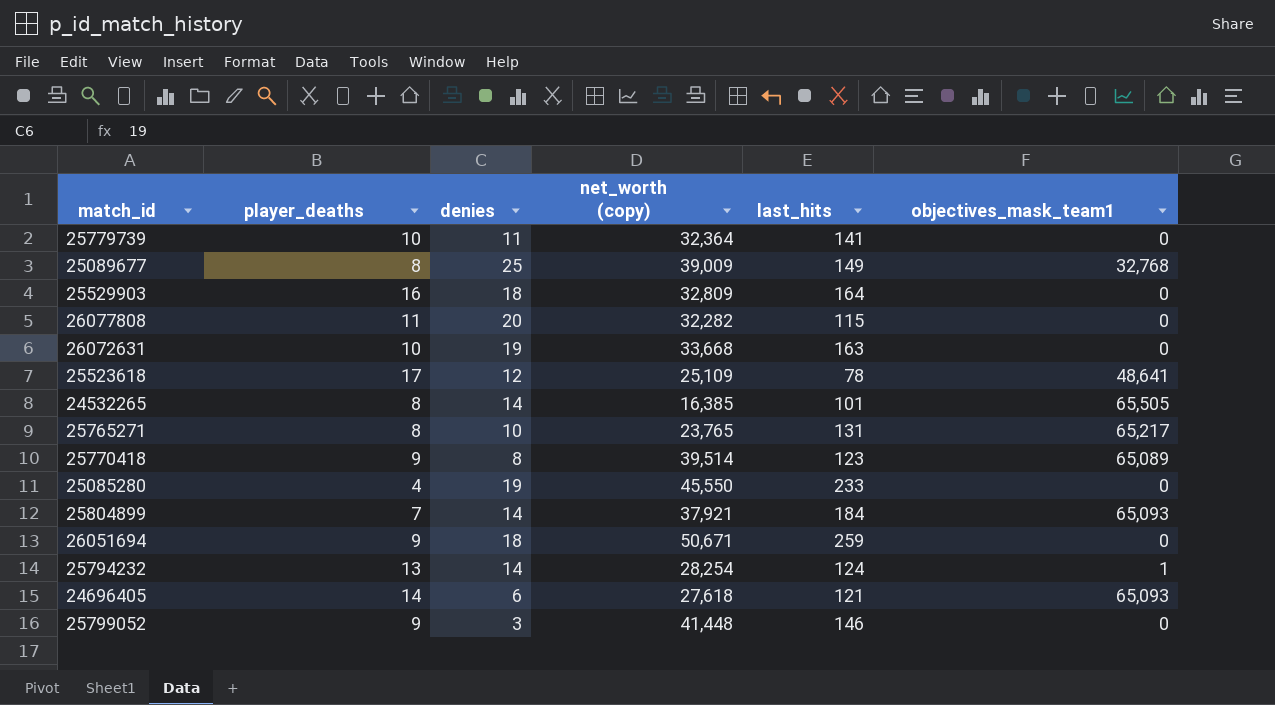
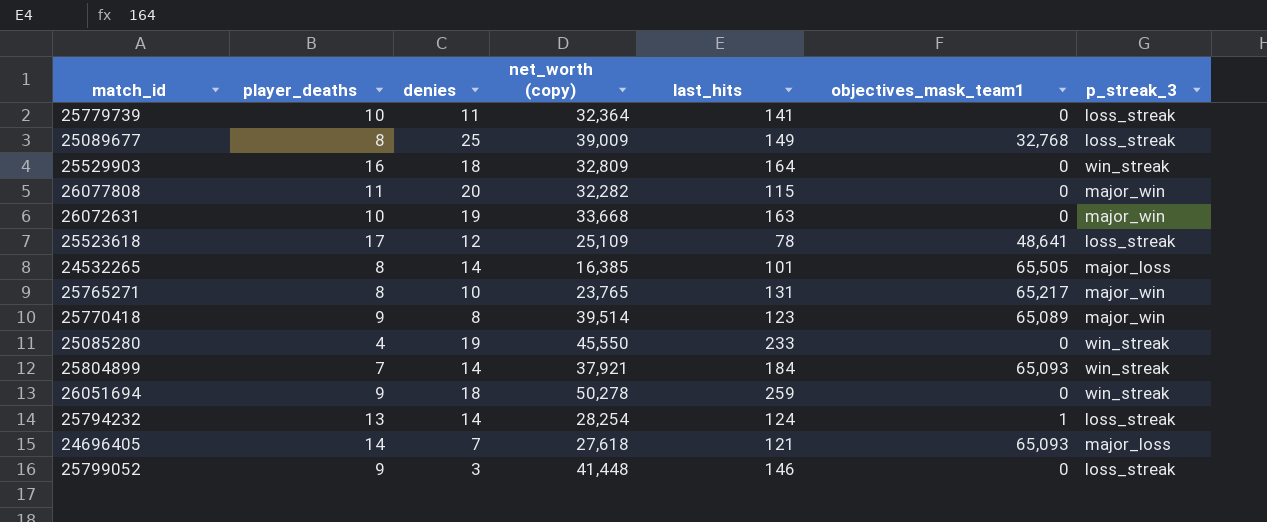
column p_streak_3 | position: none -> 7
26051694 | net_worth (copy): 50,671 -> 50,278
24696405 | denies: 6 -> 7

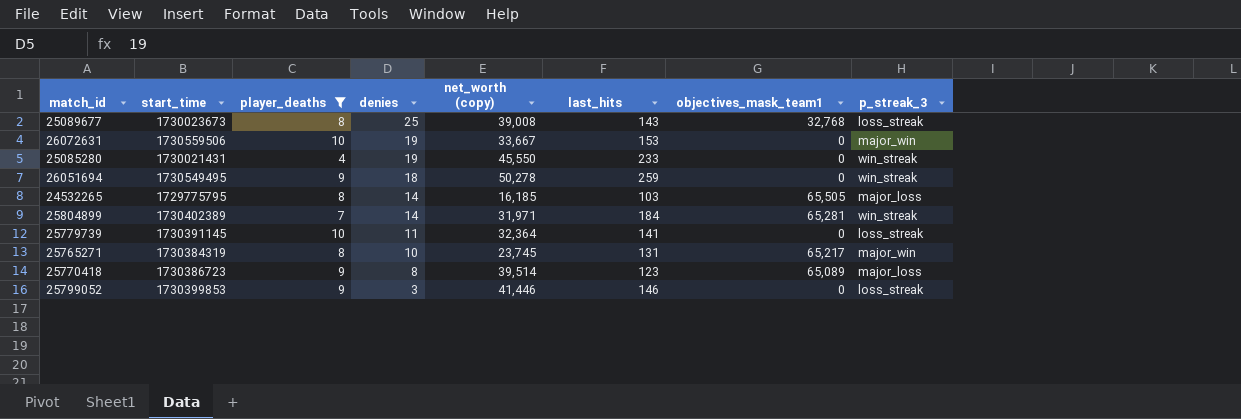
filter: none -> player_deaths <= 10
row order: none -> denies descending
column start_time | position: none -> 2
25089677 | net_worth (copy): 39,009 -> 39,008
25089677 | last_hits: 149 -> 143
26072631 | net_worth (copy): 33,668 -> 33,667
26072631 | last_hits: 163 -> 153
24532265 | net_worth (copy): 16,385 -> 16,185
24532265 | last_hits: 101 -> 103
25804899 | net_worth (copy): 37,921 -> 31,971
25804899 | objectives_mask_team1: 65,093 -> 65,281
25765271 | net_worth (copy): 23,765 -> 23,745
25770418 | p_streak_3: major_win -> major_loss
25799052 | net_worth (copy): 41,448 -> 41,446

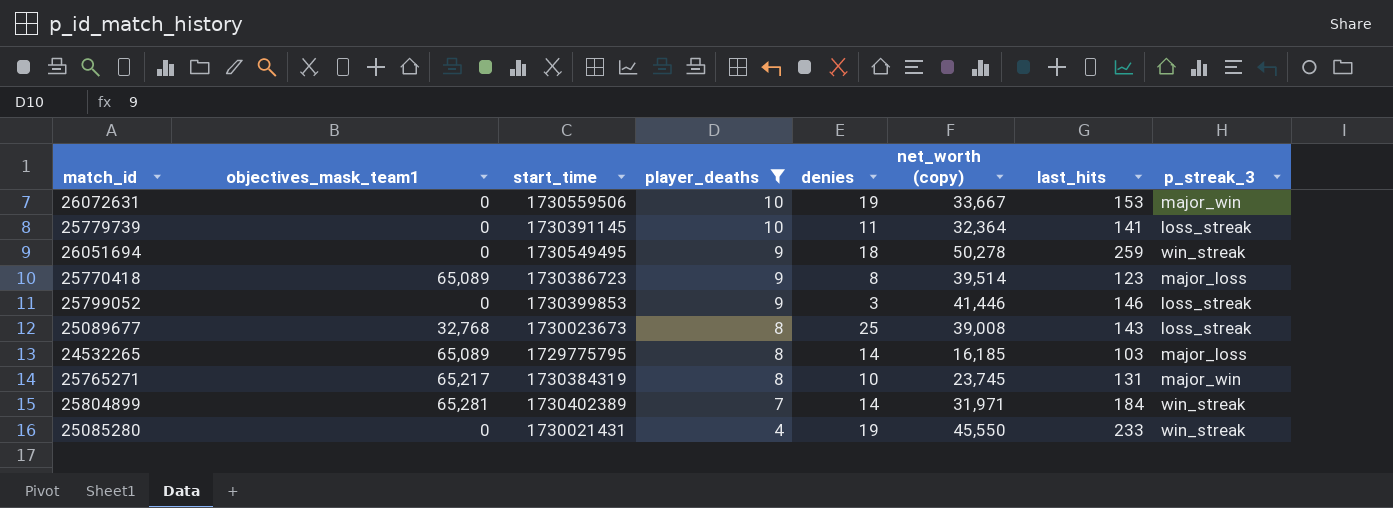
row order: denies descending -> player_deaths descending
column objectives_mask_team1 | position: 7 -> 2
24532265 | objectives_mask_team1: 65,505 -> 65,089

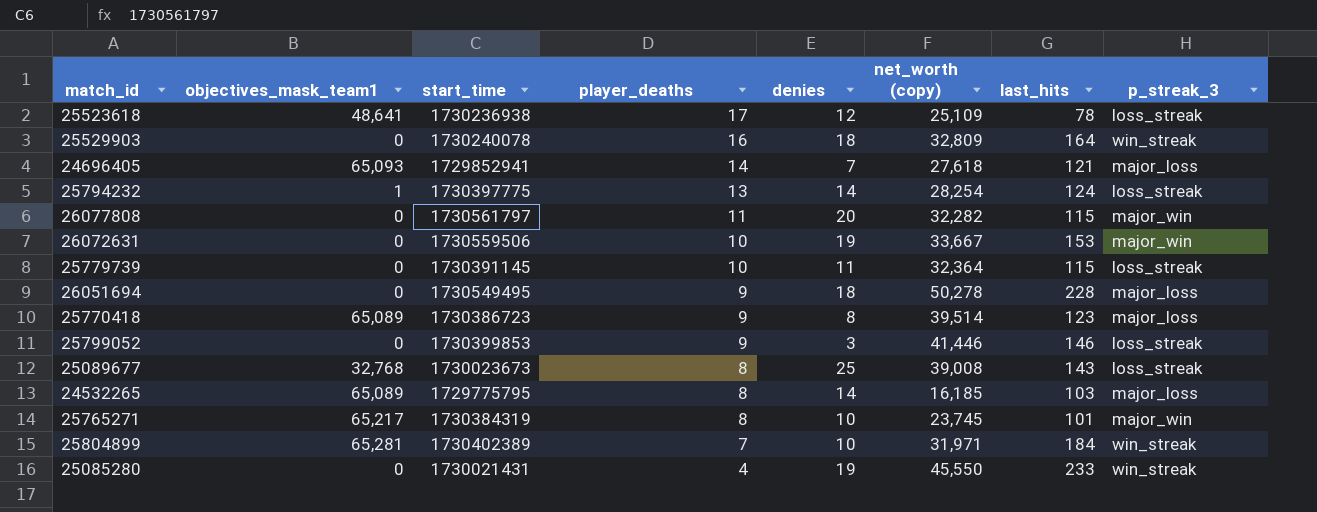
filter: player_deaths <= 10 -> none
25779739 | last_hits: 141 -> 115
26051694 | last_hits: 259 -> 228
26051694 | p_streak_3: win_streak -> major_loss
25765271 | last_hits: 131 -> 101
25804899 | denies: 14 -> 10

